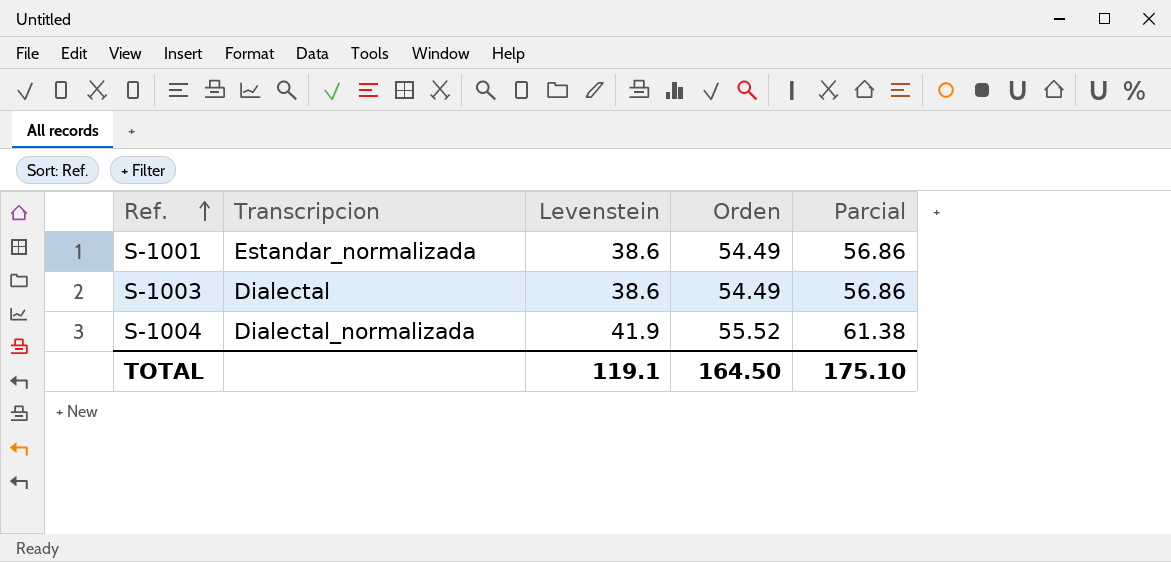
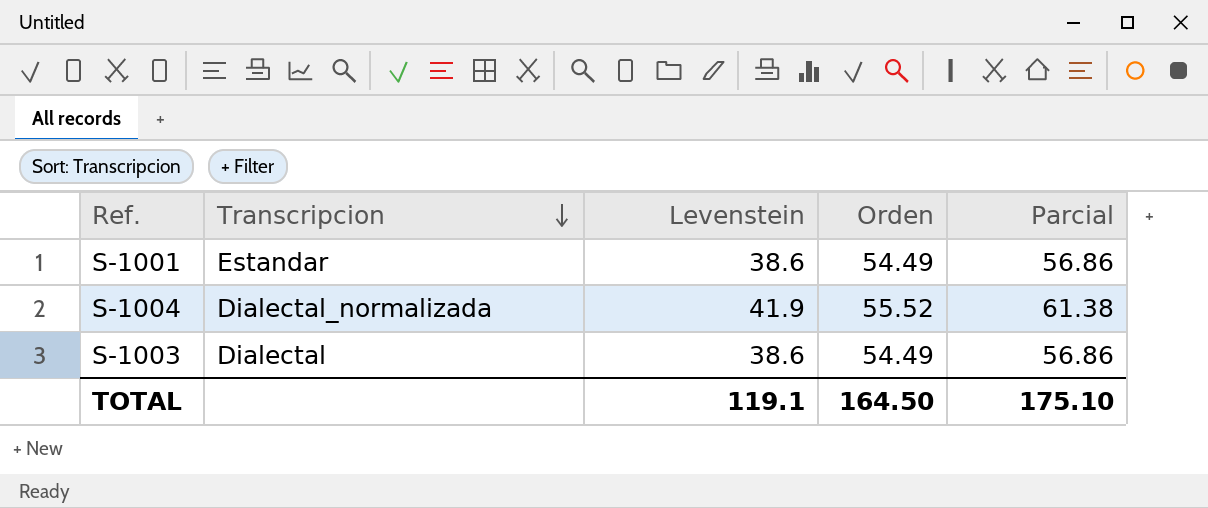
row order: Ref. ascending -> Transcripcion descending
S-1001 | Transcripcion: Estandar_normalizada -> Estandar

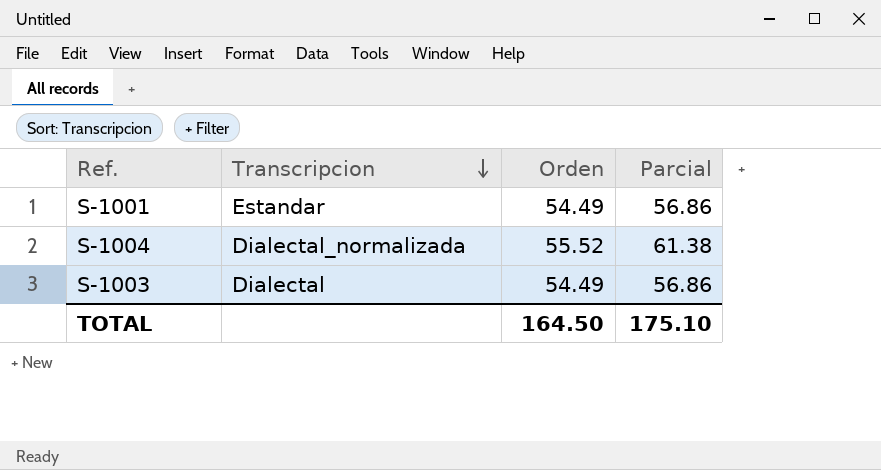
column Levenstein | position: 3 -> none

